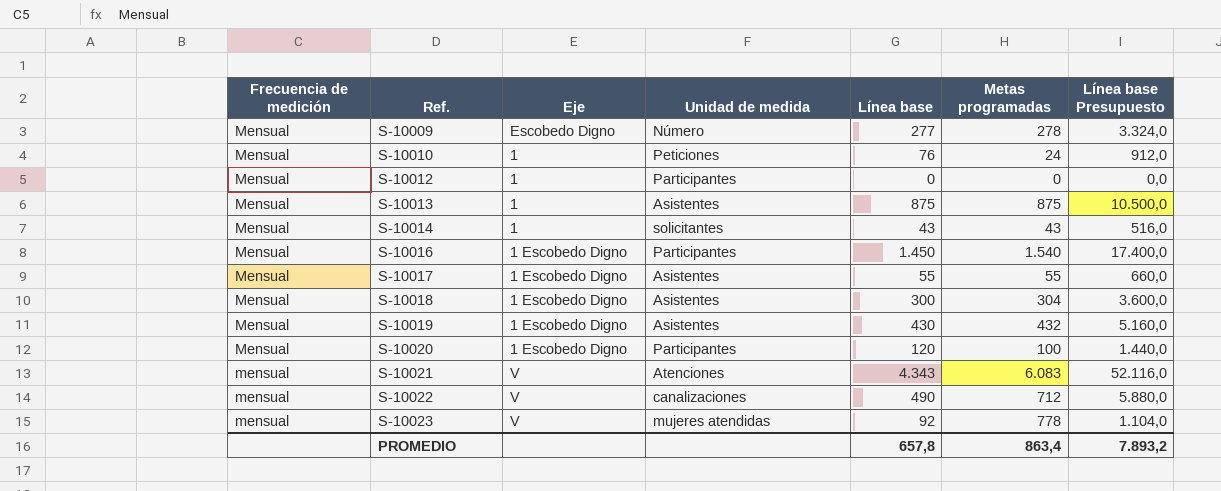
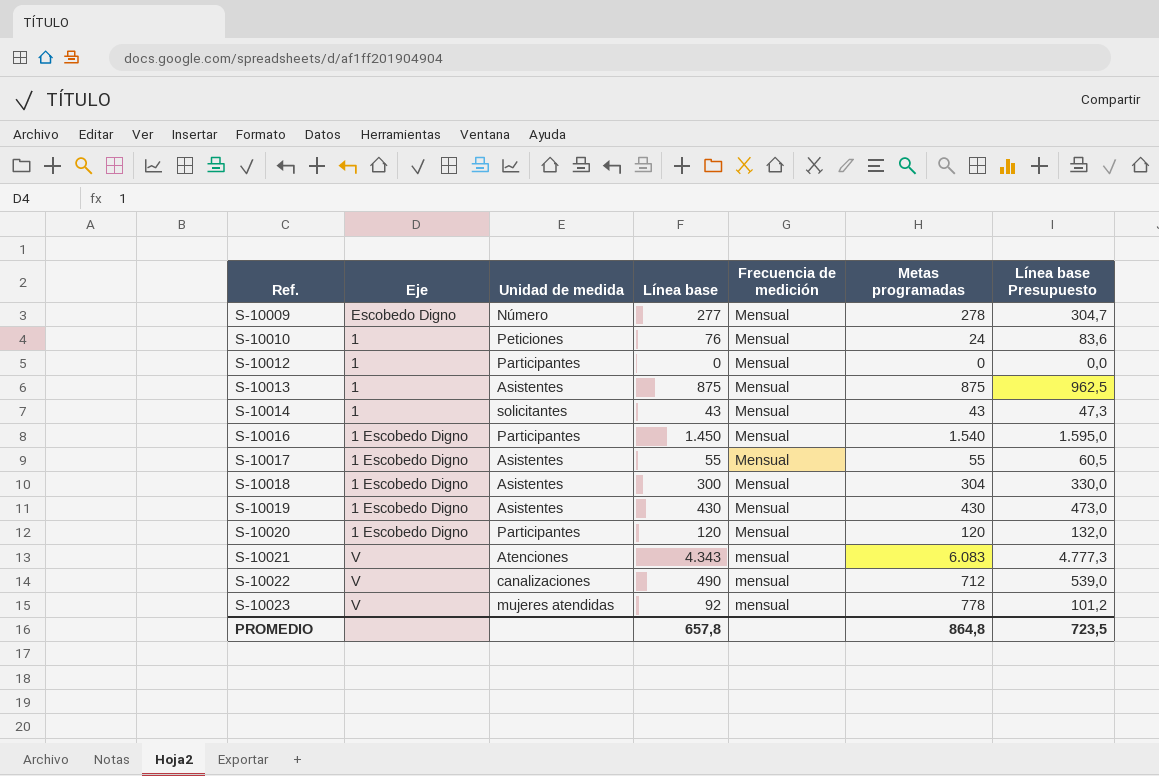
column Frecuencia de medición | position: 1 -> 5
column Línea base Presupuesto | formula: [Línea base] * 12 -> [Línea base] * 1,1
S-10019 | Metas programadas: 432 -> 430
S-10020 | Metas programadas: 100 -> 120
PROMEDIO | Metas programadas: 863,4 -> 864,8
PROMEDIO | Línea base Presupuesto: 7.893,2 -> 723,5

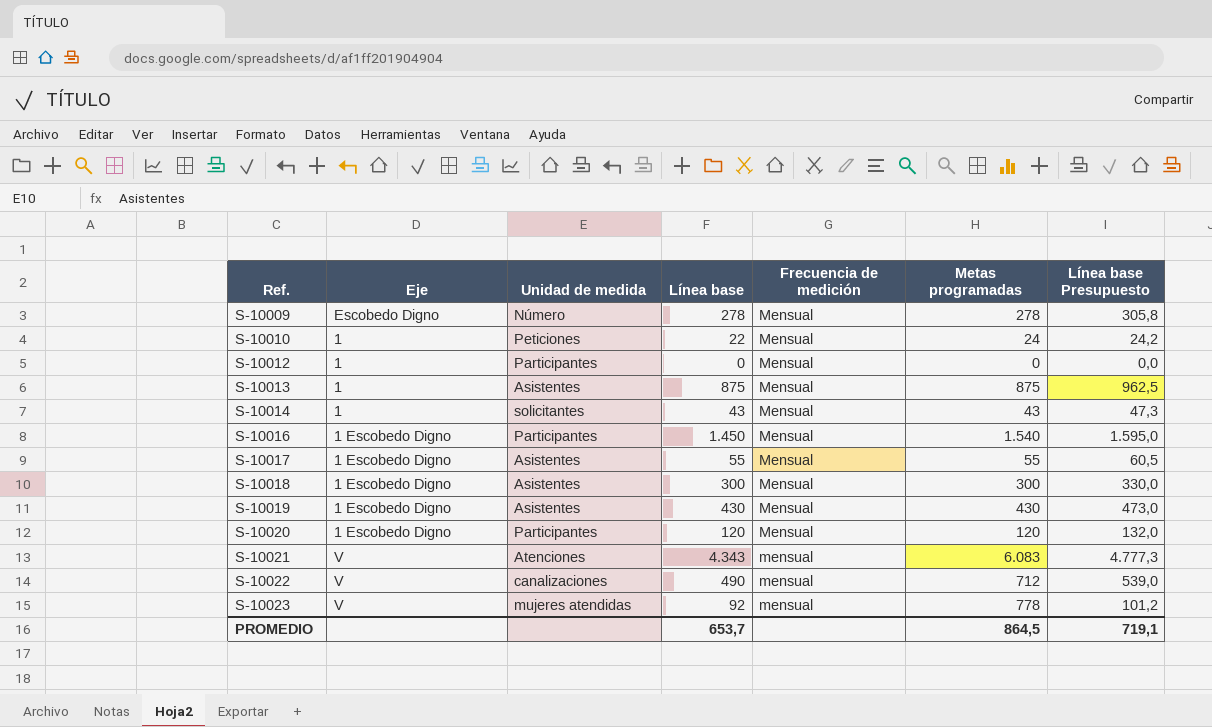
S-10009 | Línea base: 277 -> 278
S-10009 | Línea base Presupuesto: 304,7 -> 305,8
S-10010 | Línea base: 76 -> 22
S-10010 | Línea base Presupuesto: 83,6 -> 24,2
S-10018 | Metas programadas: 304 -> 300
PROMEDIO | Línea base: 657,8 -> 653,7
PROMEDIO | Metas programadas: 864,8 -> 864,5
PROMEDIO | Línea base Presupuesto: 723,5 -> 719,1

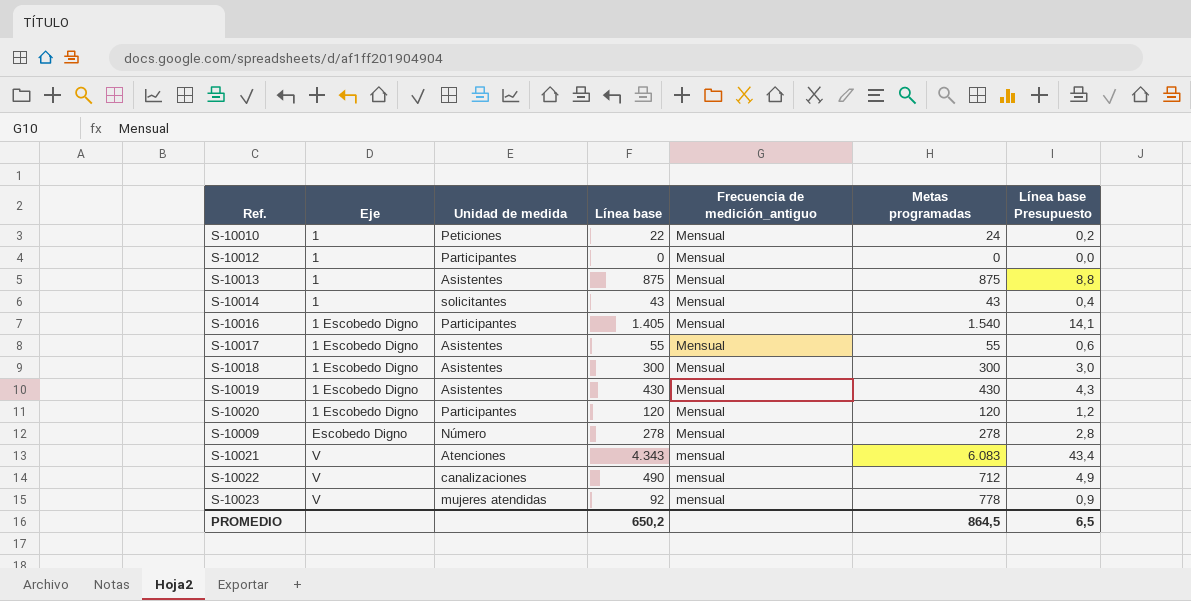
row order: Ref. ascending -> Eje ascending
column name: Frecuencia de medición -> Frecuencia de medición_antiguo
column Línea base Presupuesto | formula: [Línea base] * 1,1 -> [Línea base] * 0,01
S-10016 | Línea base: 1.450 -> 1.405
PROMEDIO | Línea base: 653,7 -> 650,2
PROMEDIO | Línea base Presupuesto: 719,1 -> 6,5

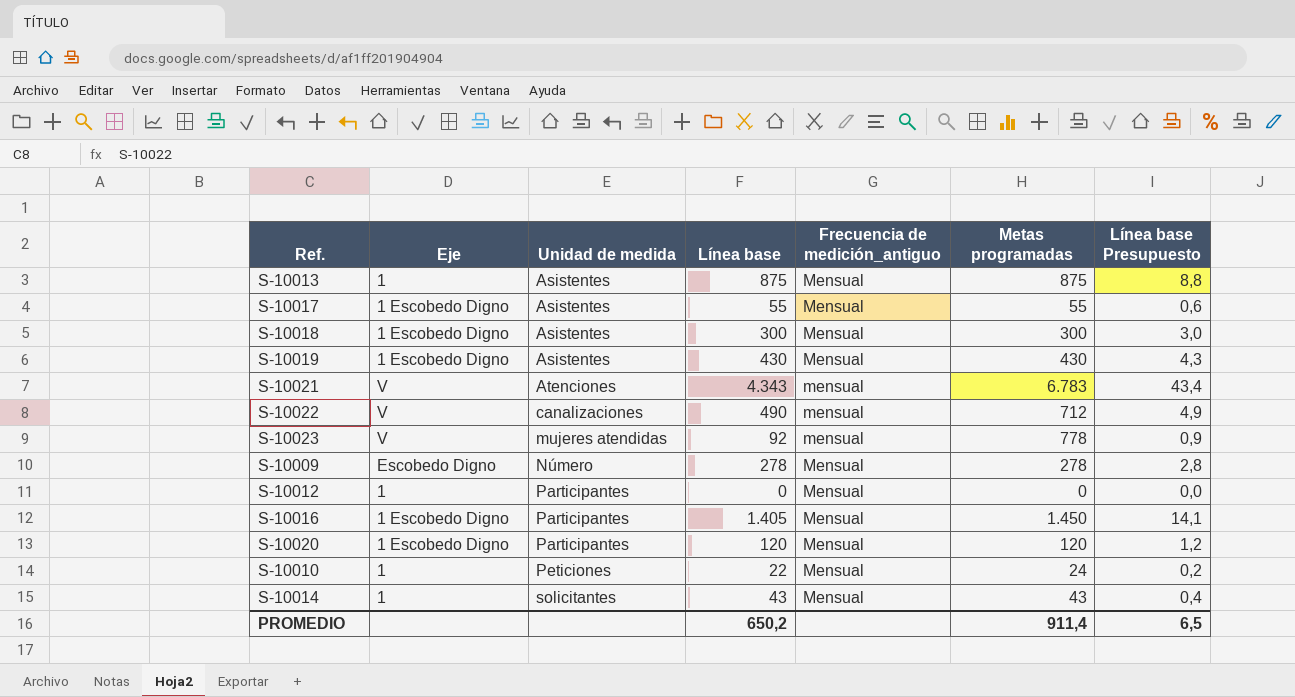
row order: Eje ascending -> Unidad de medida ascending
S-10021 | Metas programadas: 6.083 -> 6.783
S-10016 | Metas programadas: 1.540 -> 1.450
PROMEDIO | Metas programadas: 864,5 -> 911,4

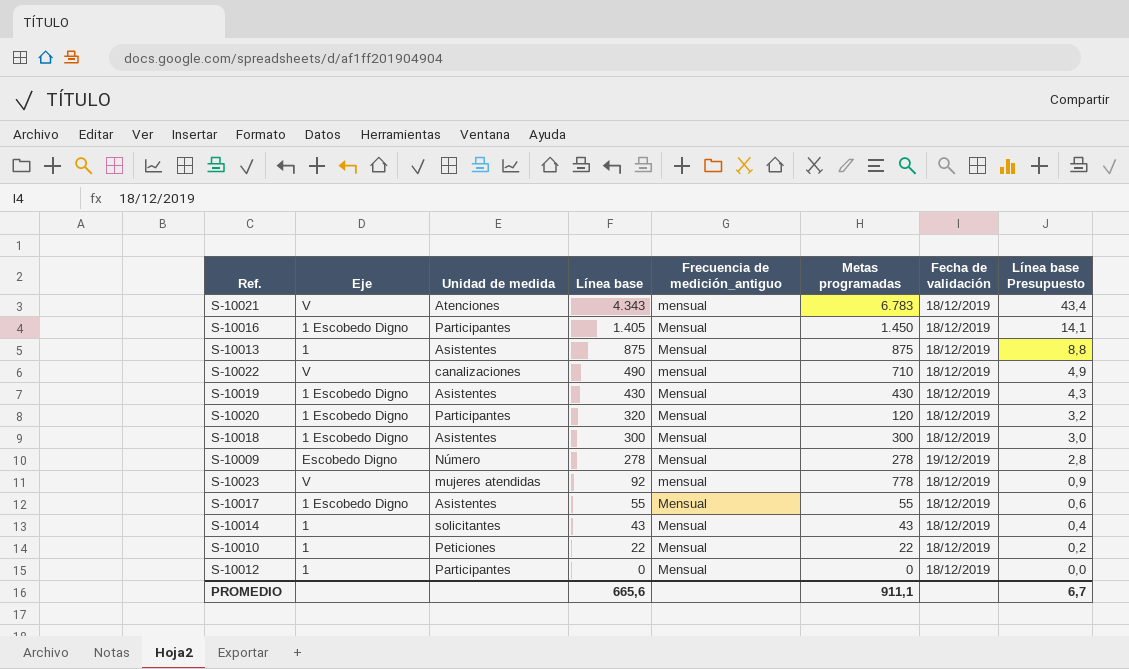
row order: Unidad de medida ascending -> Línea base descending
column Fecha de validación | position: none -> 7
S-10022 | Metas programadas: 712 -> 710
S-10020 | Línea base: 120 -> 320
S-10020 | Línea base Presupuesto: 1,2 -> 3,2
S-10010 | Metas programadas: 24 -> 22
PROMEDIO | Línea base: 650,2 -> 665,6
PROMEDIO | Metas programadas: 911,4 -> 911,1
PROMEDIO | Línea base Presupuesto: 6,5 -> 6,7

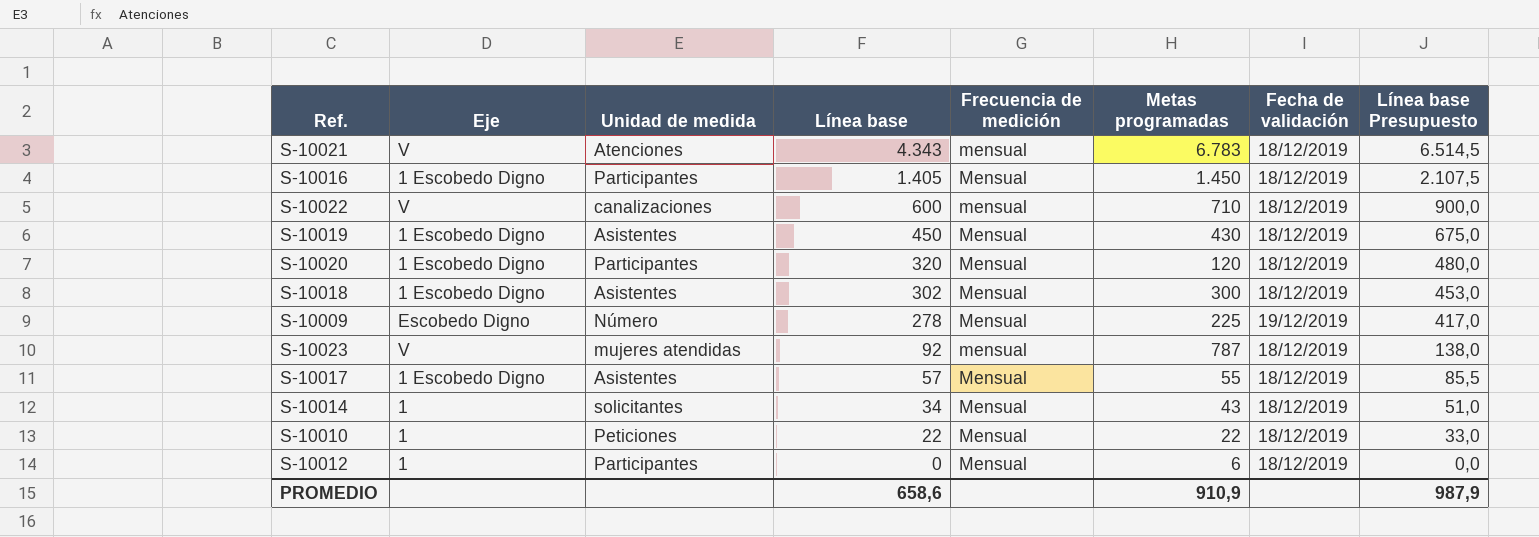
column name: Frecuencia de medición_antiguo -> Frecuencia de medición
column Línea base Presupuesto | formula: [Línea base] * 0,01 -> [Línea base] * 1,5
row S-10013: 1 | Asistentes | 875 | Mensual | 875 | 18/12/2019 | 8,8 -> none
S-10022 | Línea base: 490 -> 600
S-10019 | Línea base: 430 -> 450
S-10018 | Línea base: 300 -> 302
S-10009 | Metas programadas: 278 -> 225
S-10023 | Metas programadas: 778 -> 787
S-10017 | Línea base: 55 -> 57
S-10014 | Línea base: 43 -> 34
S-10012 | Metas programadas: 0 -> 6
PROMEDIO | Línea base: 665,6 -> 658,6
PROMEDIO | Metas programadas: 911,1 -> 910,9
PROMEDIO | Línea base Presupuesto: 6,7 -> 987,9

